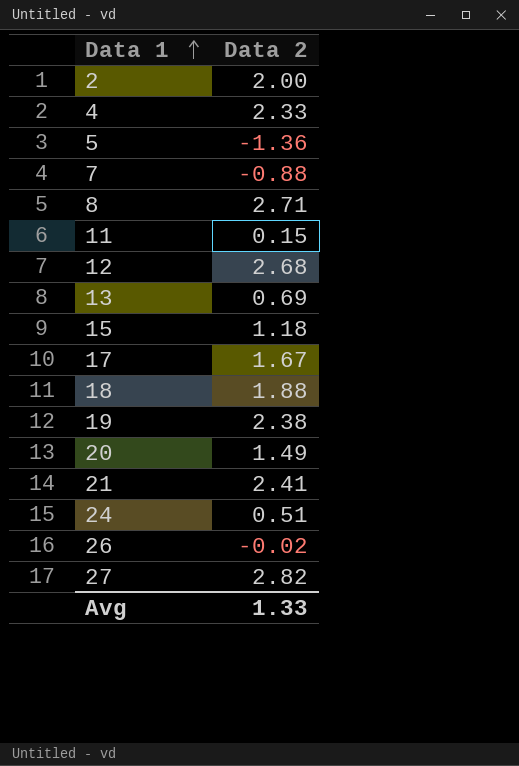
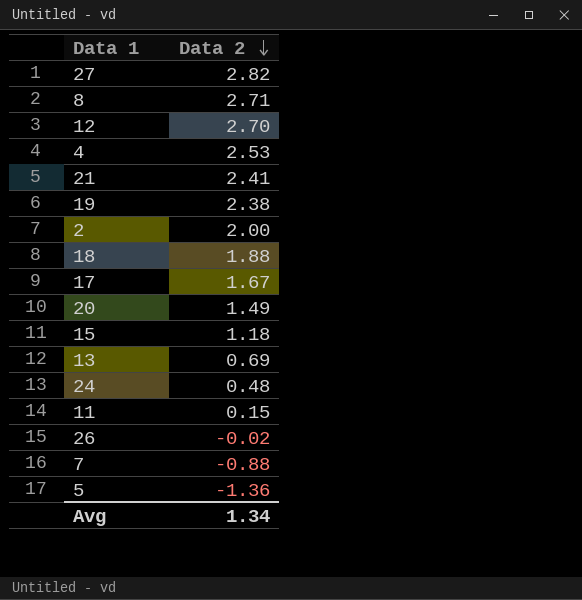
row order: Data 1 ascending -> Data 2 descending
12 | Data 2: 2.68 -> 2.70
4 | Data 2: 2.33 -> 2.53
24 | Data 2: 0.51 -> 0.48
Avg | Data 2: 1.33 -> 1.34

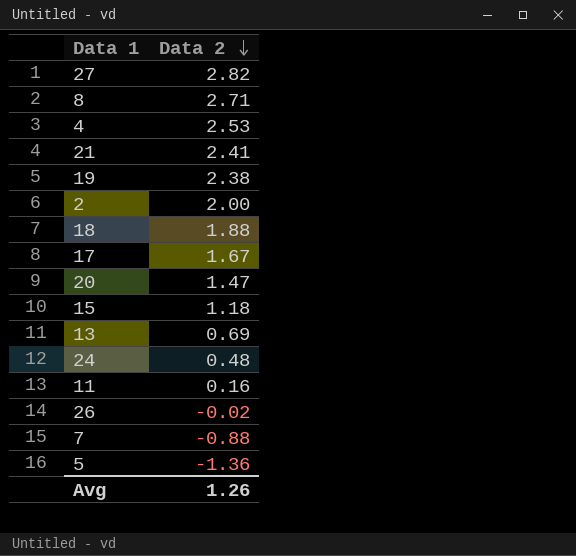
row 12: 2.70 -> none
20 | Data 2: 1.49 -> 1.47
11 | Data 2: 0.15 -> 0.16
Avg | Data 2: 1.34 -> 1.26

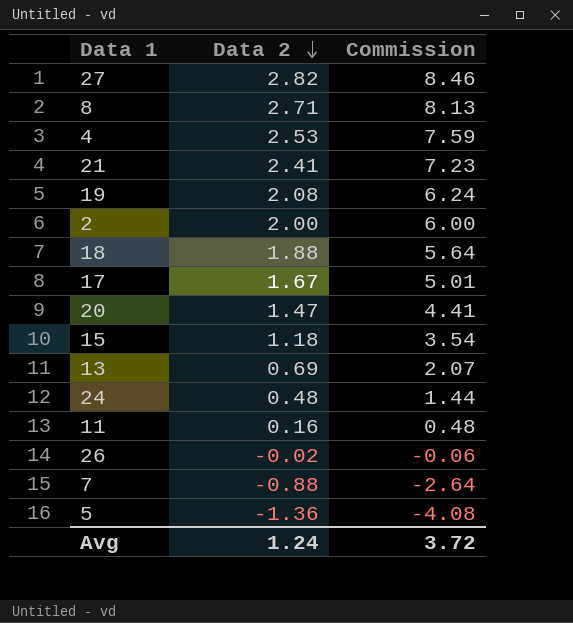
column Commission | formula: none -> [Data 2] * 3
19 | Data 2: 2.38 -> 2.08
Avg | Data 2: 1.26 -> 1.24

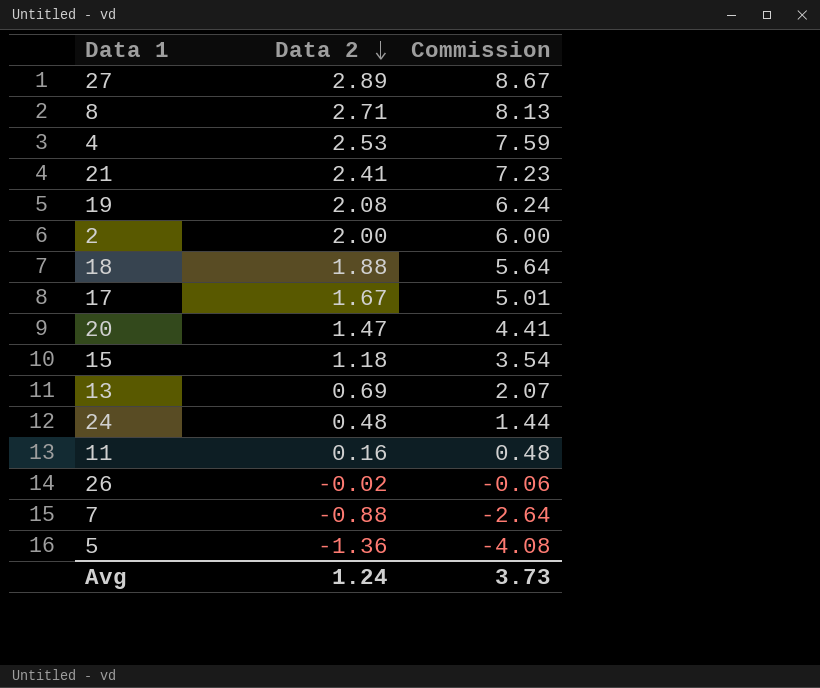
27 | Data 2: 2.82 -> 2.89
27 | Commission: 8.46 -> 8.67
Avg | Commission: 3.72 -> 3.73

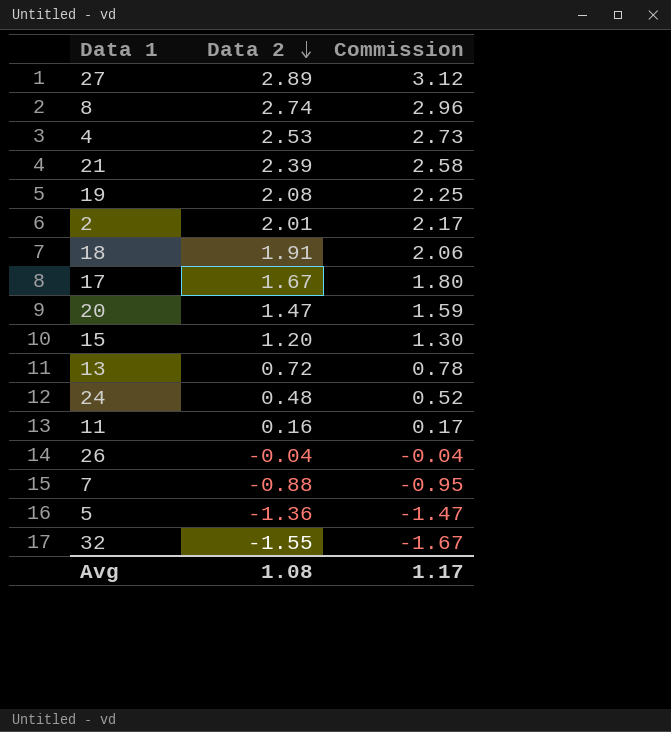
column Commission | formula: [Data 2] * 3 -> [Data 2] * 1.08
8 | Data 2: 2.71 -> 2.74
21 | Data 2: 2.41 -> 2.39
2 | Data 2: 2.00 -> 2.01
18 | Data 2: 1.88 -> 1.91
15 | Data 2: 1.18 -> 1.20
13 | Data 2: 0.69 -> 0.72
26 | Data 2: -0.02 -> -0.04
row 32: none -> -1.55 | -1.67
Avg | Data 2: 1.24 -> 1.08
Avg | Commission: 3.73 -> 1.17

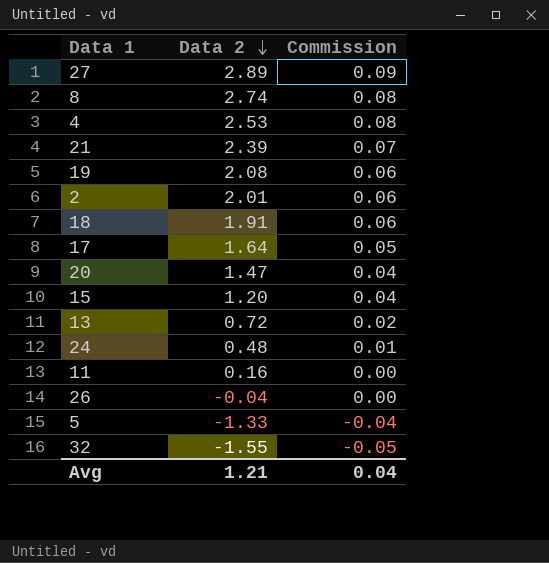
column Commission | formula: [Data 2] * 1.08 -> [Data 2] * 0.03
row 7: -0.88 | -0.95 -> none
17 | Data 2: 1.67 -> 1.64
5 | Data 2: -1.36 -> -1.33
Avg | Data 2: 1.08 -> 1.21
Avg | Commission: 1.17 -> 0.04

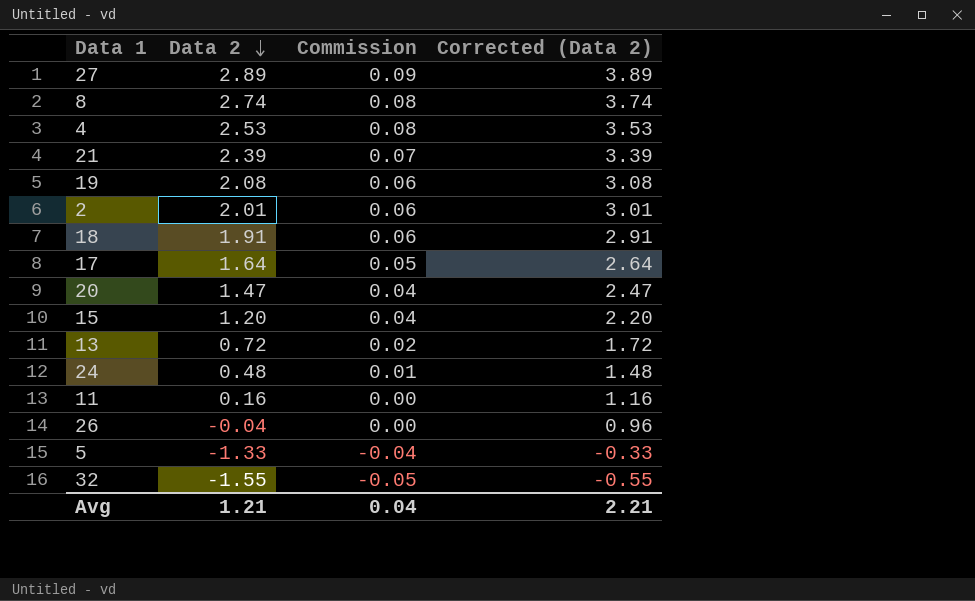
column Corrected (Data 2) | formula: none -> [Data 2] + 1

